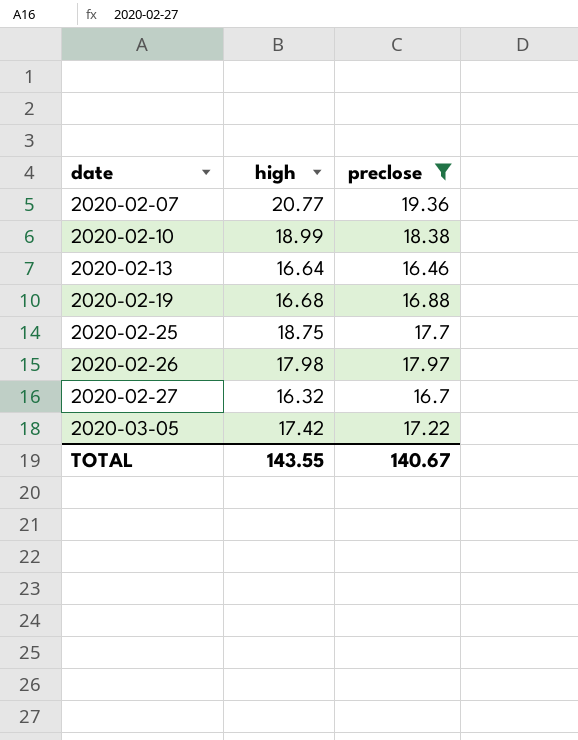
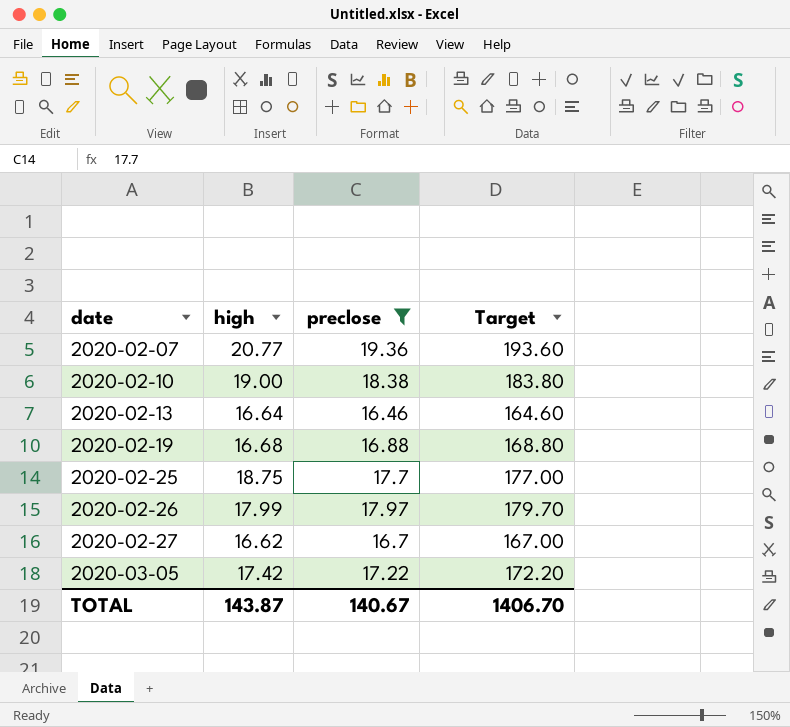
column Target | formula: none -> [preclose] * 10
2020-02-10 | high: 18.99 -> 19.00
2020-02-26 | high: 17.98 -> 17.99
2020-02-27 | high: 16.32 -> 16.62
TOTAL | high: 143.55 -> 143.87

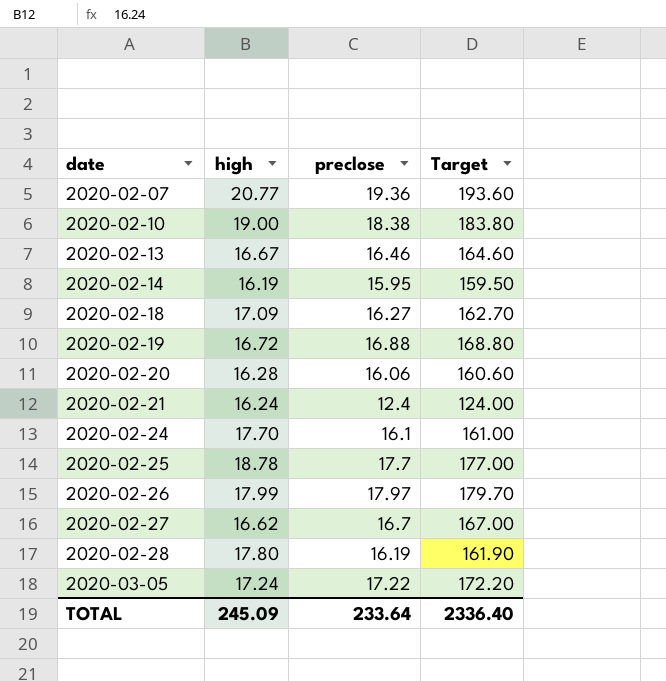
filter: preclose >= 16.46 -> none
2020-02-13 | high: 16.64 -> 16.67
2020-02-19 | high: 16.68 -> 16.72
2020-02-25 | high: 18.75 -> 18.78
2020-03-05 | high: 17.42 -> 17.24
TOTAL | high: 143.87 -> 245.09
TOTAL | preclose: 140.67 -> 233.64
TOTAL | Target: 1406.70 -> 2336.40

